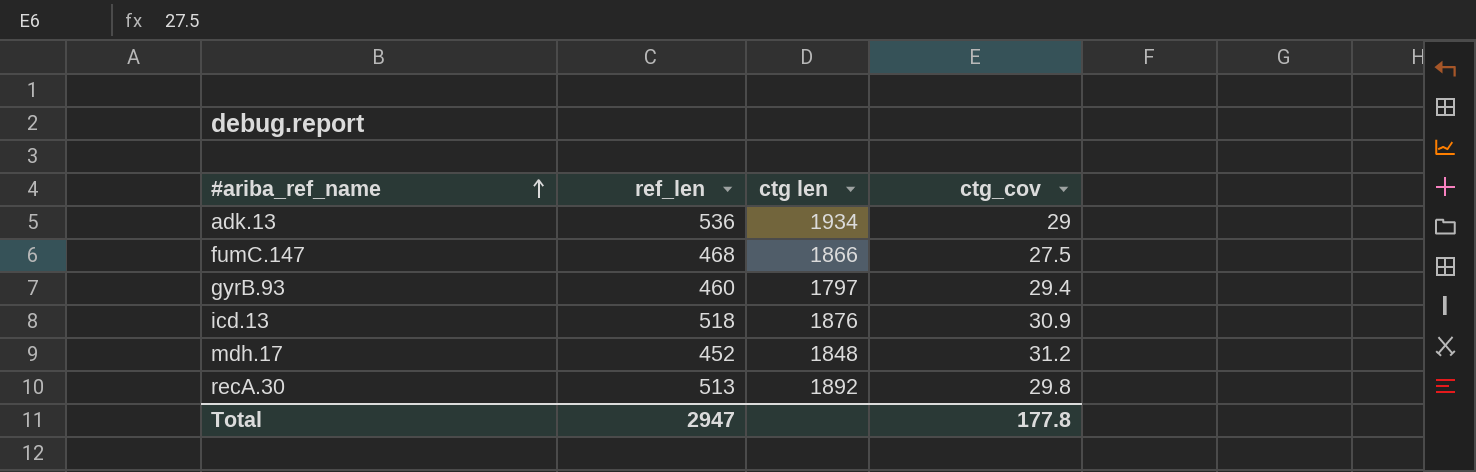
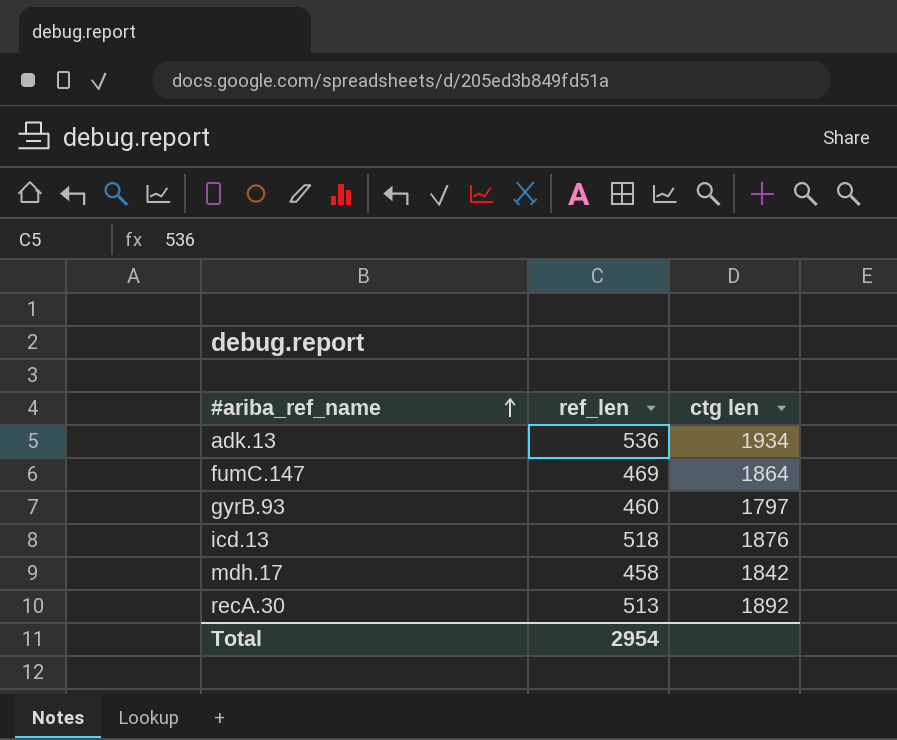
column ctg_cov | position: 4 -> none
fumC.147 | ref_len: 468 -> 469
fumC.147 | ctg len: 1866 -> 1864
mdh.17 | ref_len: 452 -> 458
mdh.17 | ctg len: 1848 -> 1842
Total | ref_len: 2947 -> 2954

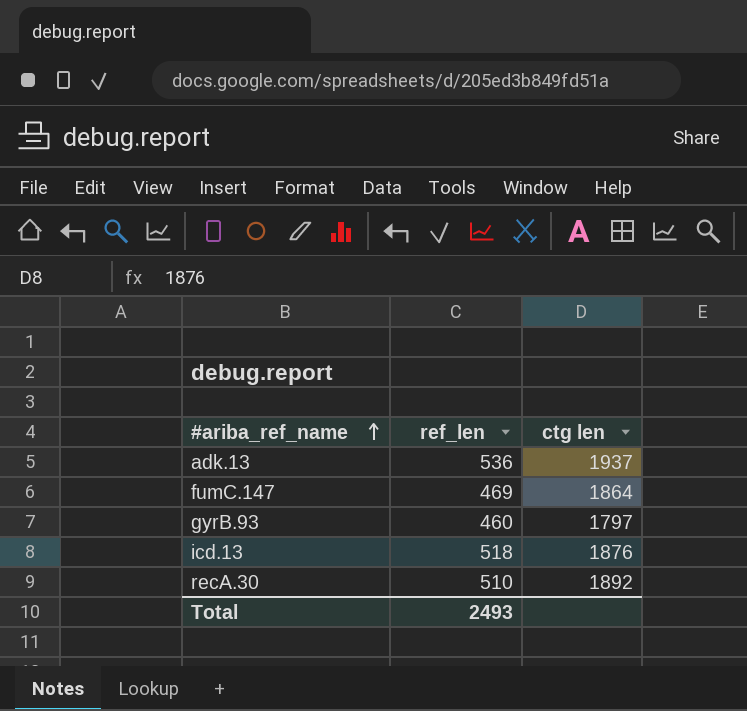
row mdh.17: 458 | 1842 -> none
adk.13 | ctg len: 1934 -> 1937
recA.30 | ref_len: 513 -> 510
Total | ref_len: 2954 -> 2493

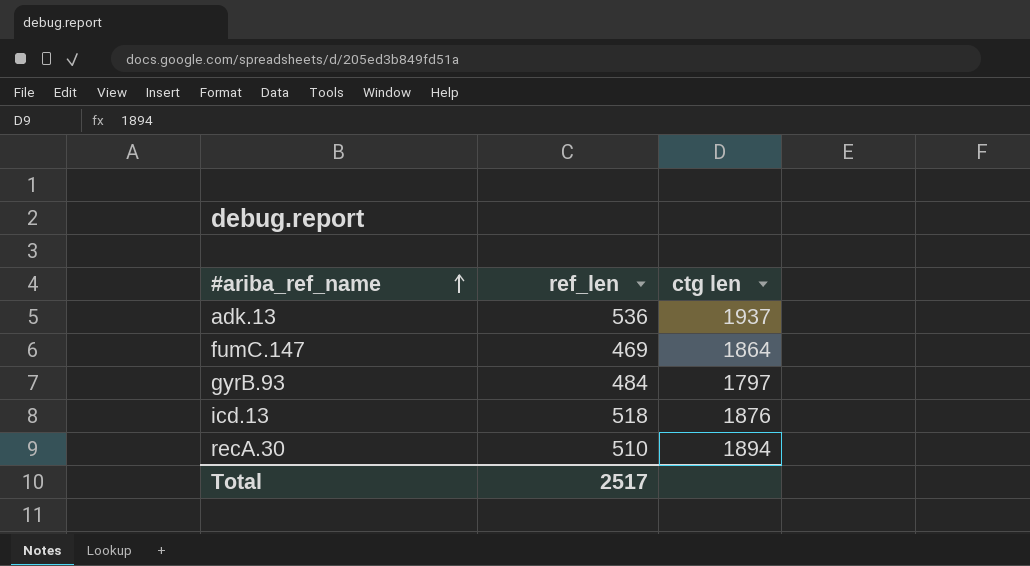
gyrB.93 | ref_len: 460 -> 484
recA.30 | ctg len: 1892 -> 1894
Total | ref_len: 2493 -> 2517

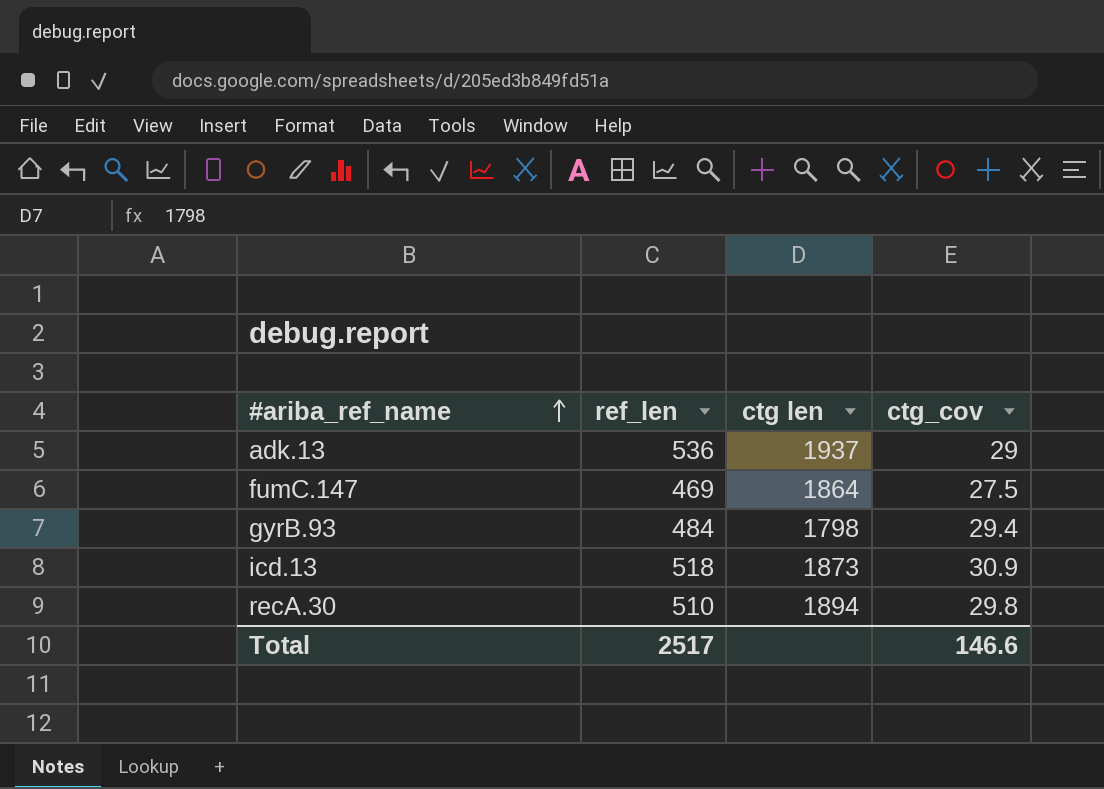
column ctg_cov | position: none -> 4
gyrB.93 | ctg len: 1797 -> 1798
icd.13 | ctg len: 1876 -> 1873

